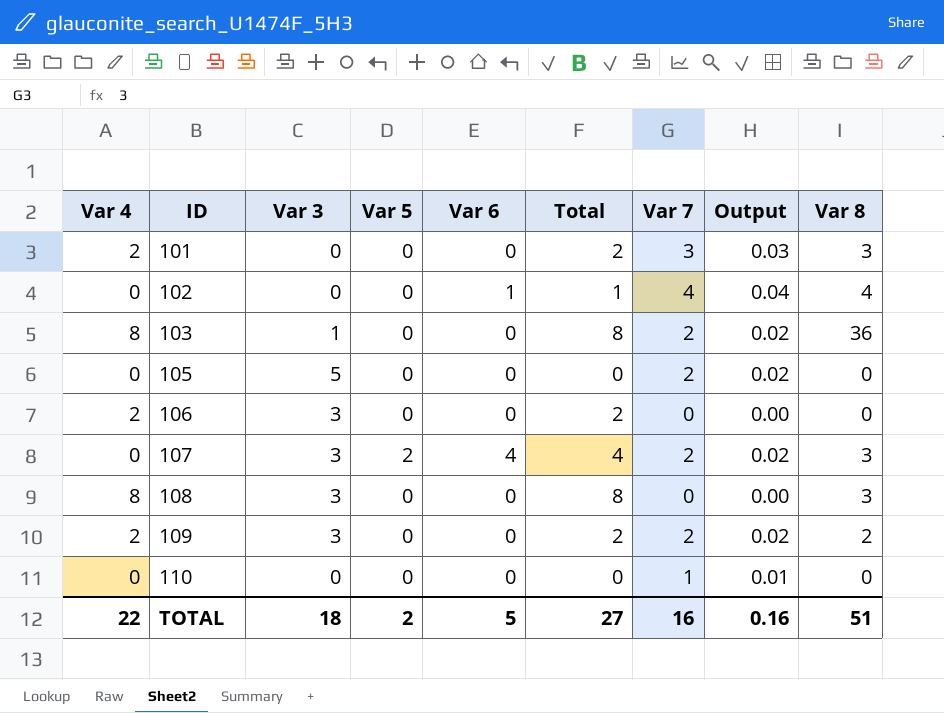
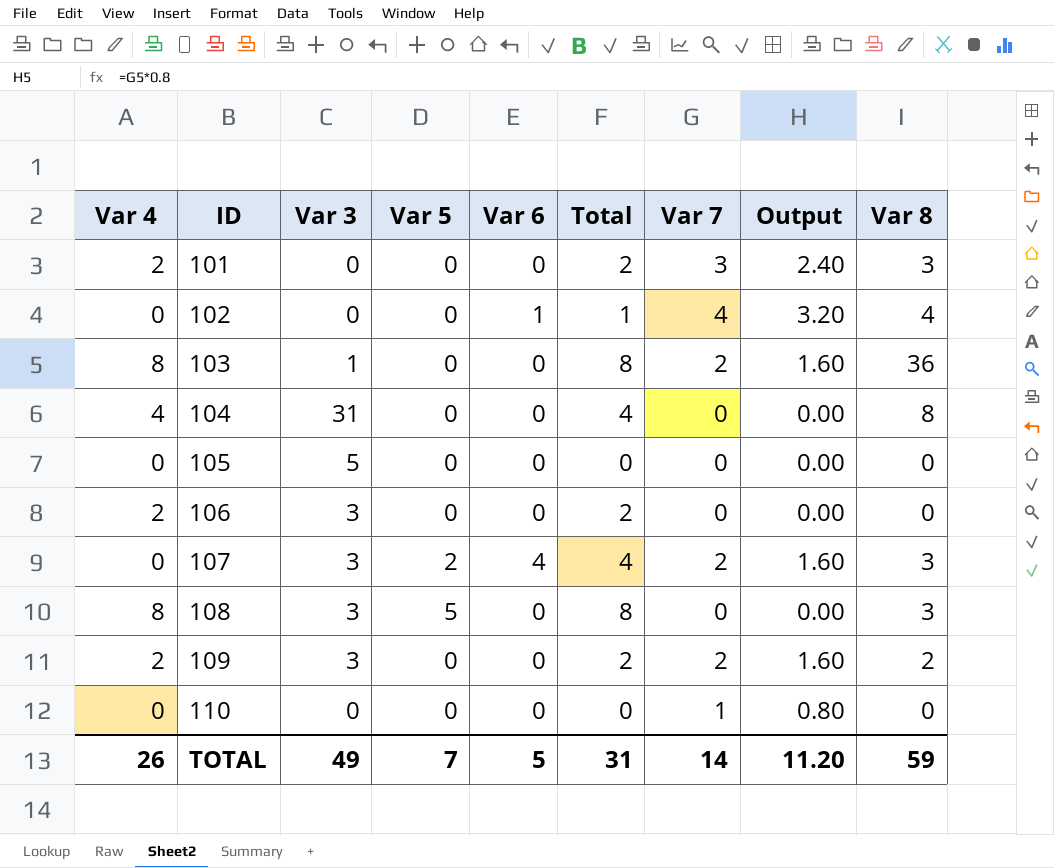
column Output | formula: [Var 7] * 0.01 -> [Var 7] * 0.8
row 104: none -> 4 | 31 | 0 | 0 | 4 | 0 | 0.00 | 8
105 | Var 7: 2 -> 0
108 | Var 5: 0 -> 5
TOTAL | Var 4: 22 -> 26
TOTAL | Var 3: 18 -> 49
TOTAL | Var 5: 2 -> 7
TOTAL | Total: 27 -> 31
TOTAL | Var 7: 16 -> 14
TOTAL | Output: 0.16 -> 11.20
TOTAL | Var 8: 51 -> 59

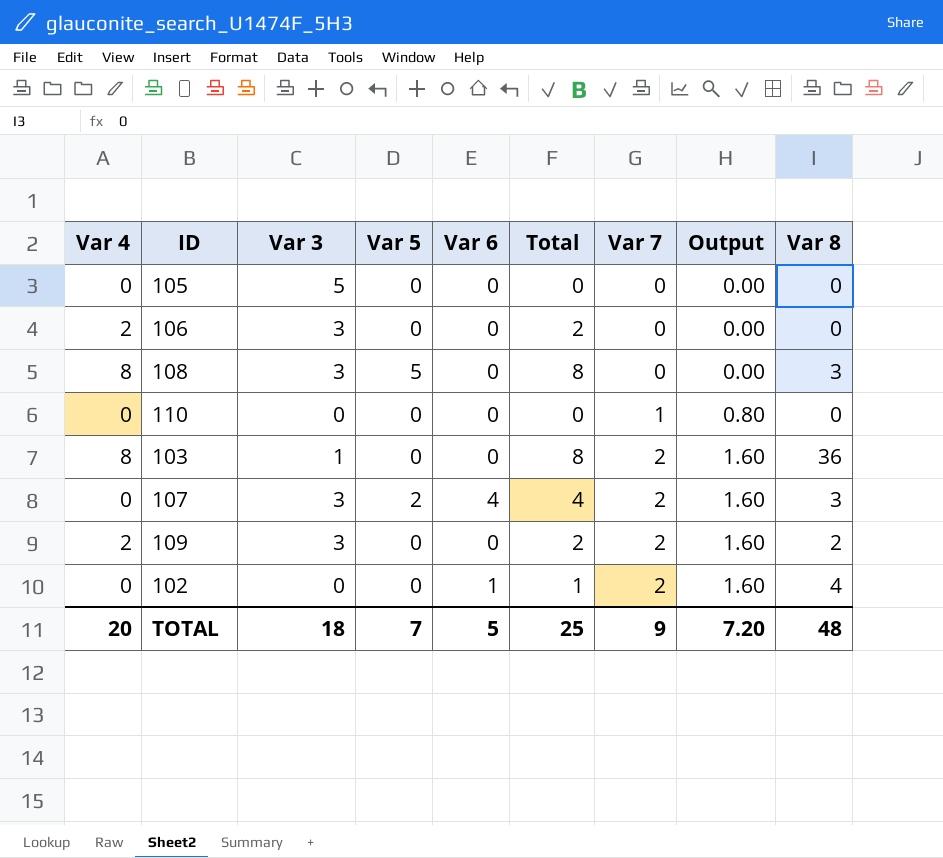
row order: ID ascending -> Var 7 ascending
row 101: 2 | 0 | 0 | 0 | 2 | 3 | 2.40 | 3 -> none
row 104: 4 | 31 | 0 | 0 | 4 | 0 | 0.00 | 8 -> none
102 | Var 7: 4 -> 2
102 | Output: 3.20 -> 1.60
TOTAL | Var 4: 26 -> 20
TOTAL | Var 3: 49 -> 18
TOTAL | Total: 31 -> 25
TOTAL | Var 7: 14 -> 9
TOTAL | Output: 11.20 -> 7.20
TOTAL | Var 8: 59 -> 48

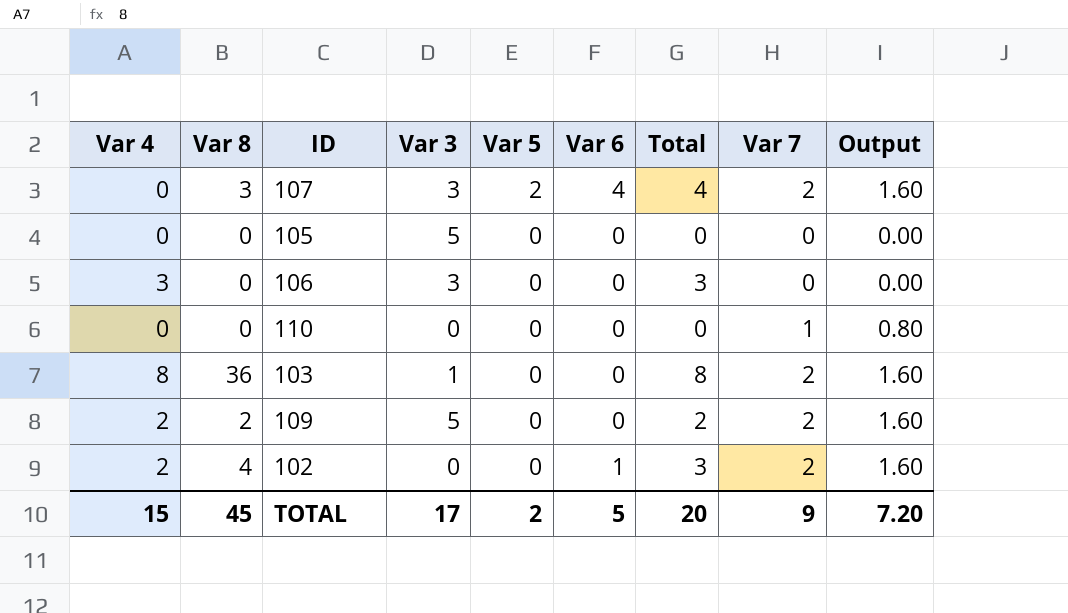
row order: Var 7 ascending -> Var 5 descending
column Var 8 | position: 9 -> 2
row 108: 8 | 3 | 5 | 0 | 8 | 0 | 0.00 | 3 -> none
106 | Var 4: 2 -> 3
106 | Total: 2 -> 3
109 | Var 3: 3 -> 5
102 | Var 4: 0 -> 2
102 | Total: 1 -> 3
TOTAL | Var 4: 20 -> 15
TOTAL | Var 8: 48 -> 45
TOTAL | Var 3: 18 -> 17
TOTAL | Var 5: 7 -> 2
TOTAL | Total: 25 -> 20

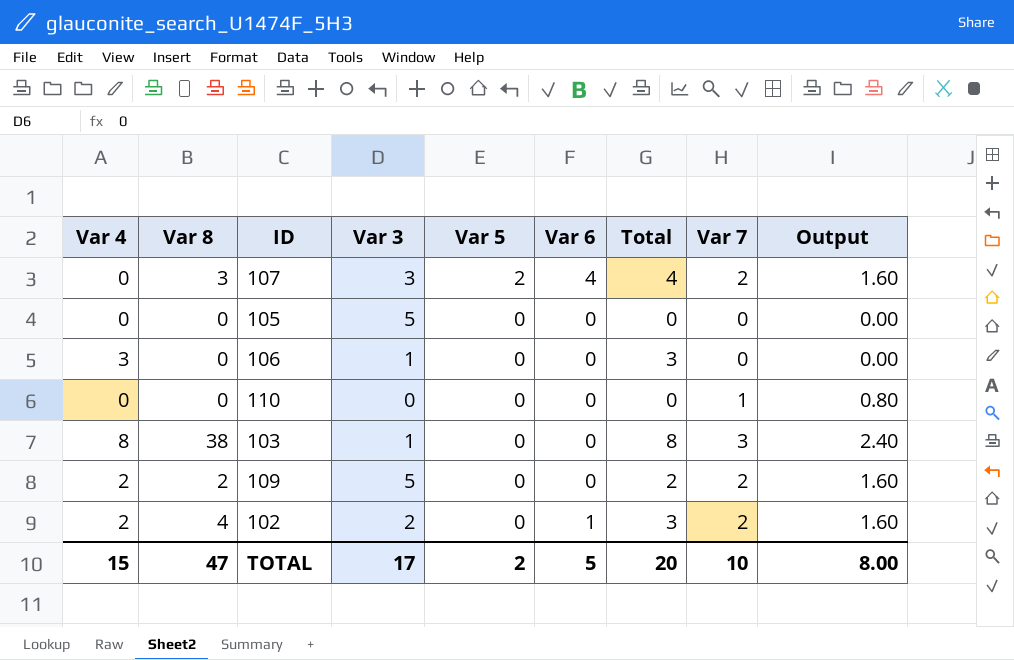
106 | Var 3: 3 -> 1
103 | Var 8: 36 -> 38
103 | Var 7: 2 -> 3
103 | Output: 1.60 -> 2.40
102 | Var 3: 0 -> 2
TOTAL | Var 8: 45 -> 47
TOTAL | Var 7: 9 -> 10
TOTAL | Output: 7.20 -> 8.00

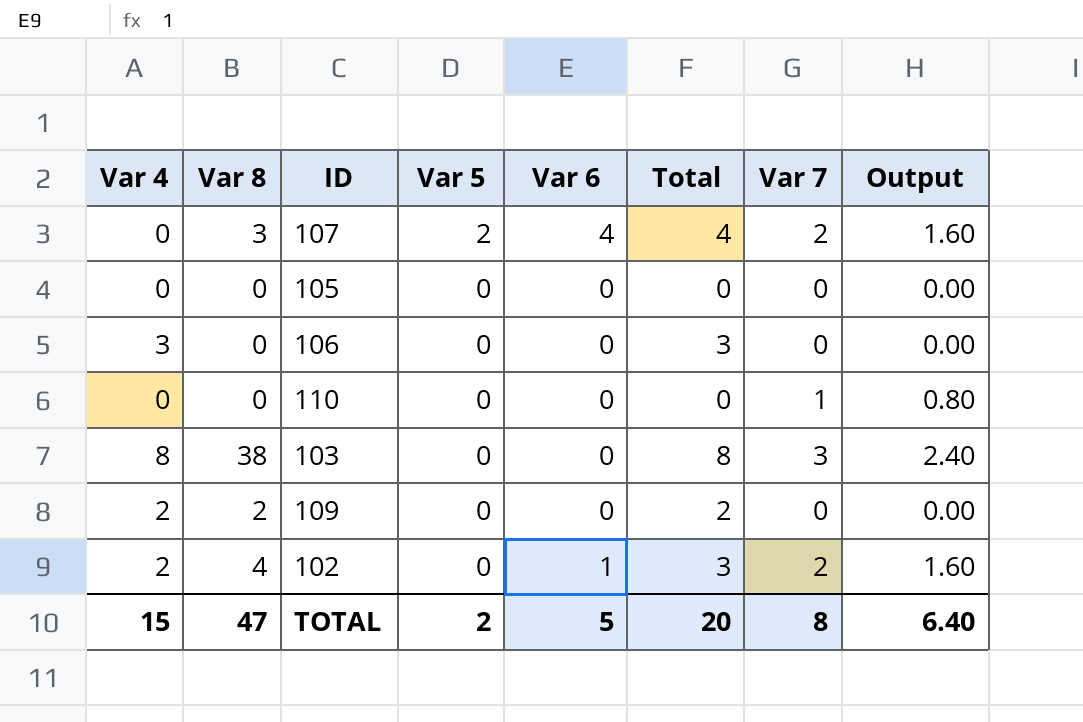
column Var 3 | position: 4 -> none
109 | Var 7: 2 -> 0
109 | Output: 1.60 -> 0.00
TOTAL | Var 7: 10 -> 8
TOTAL | Output: 8.00 -> 6.40

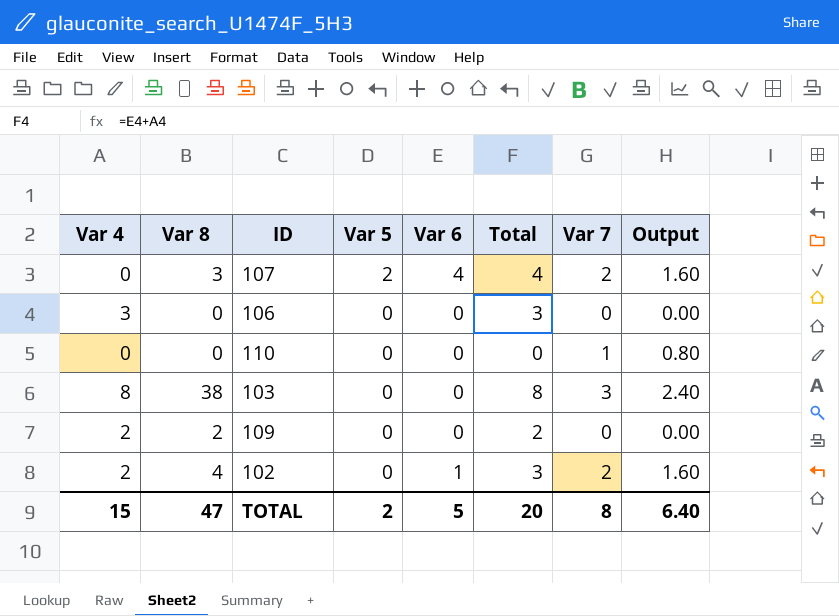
row 105: 0 | 0 | 0 | 0 | 0 | 0 | 0.00 -> none

